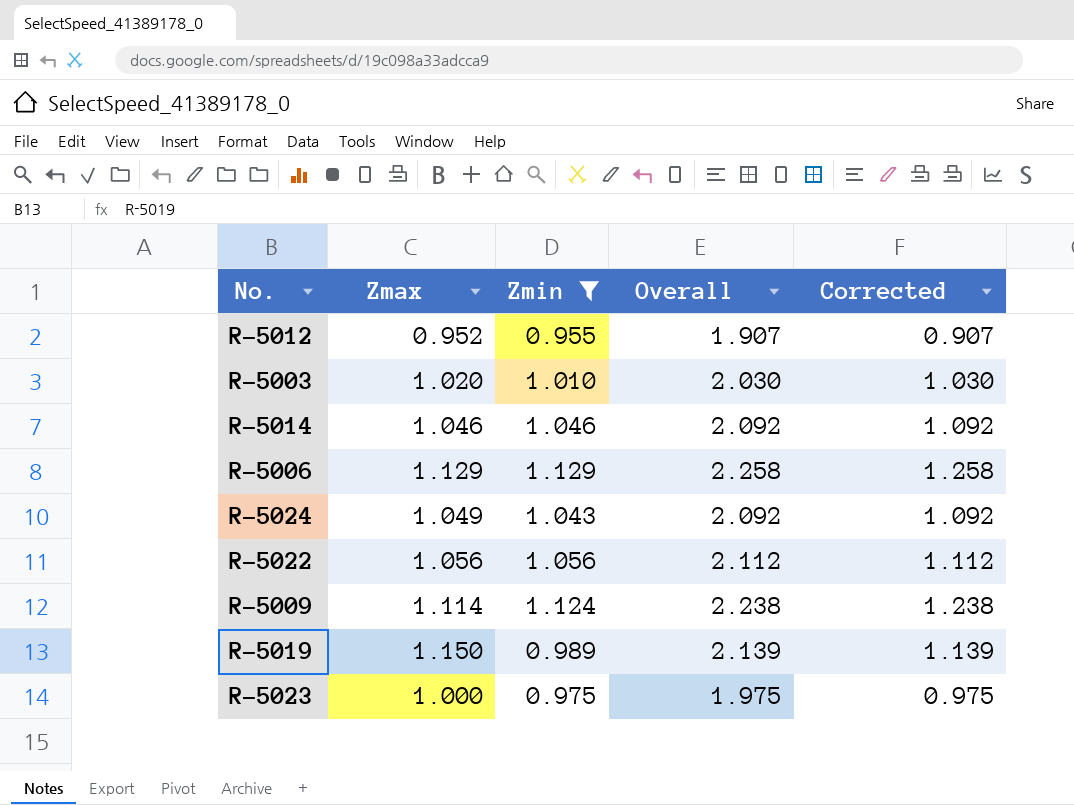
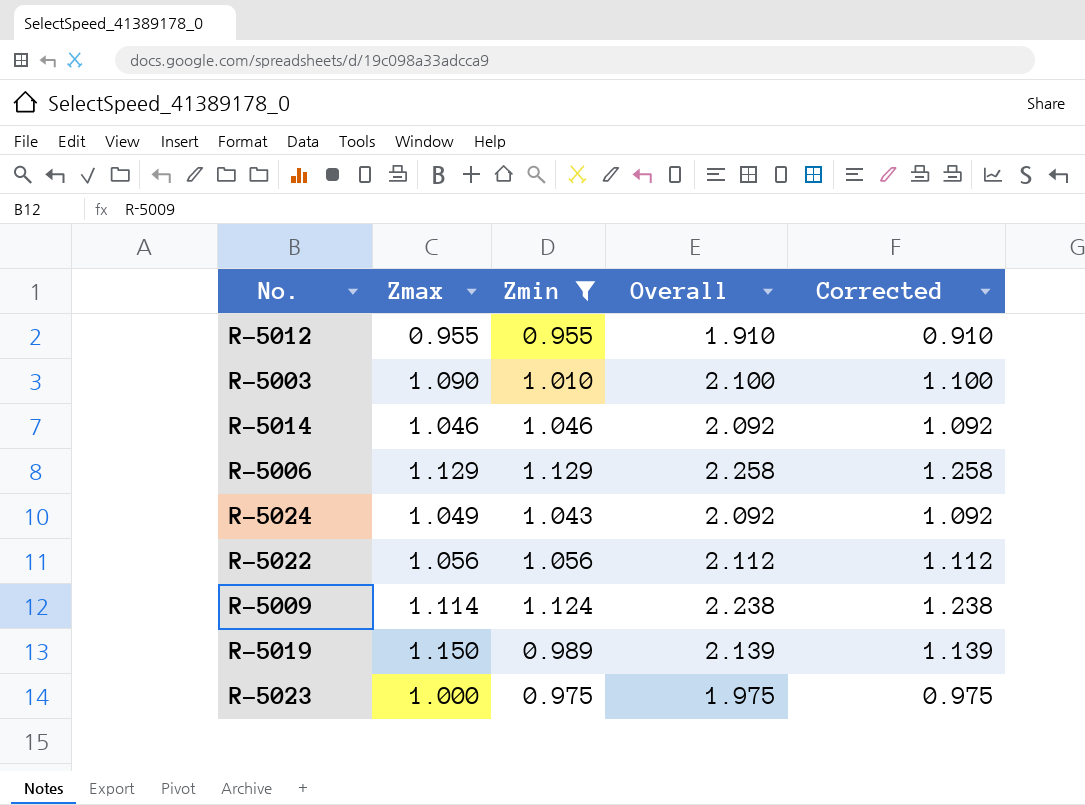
R-5012 | Zmax: 0.952 -> 0.955
R-5012 | Overall: 1.907 -> 1.910
R-5012 | Corrected: 0.907 -> 0.910
R-5003 | Zmax: 1.020 -> 1.090
R-5003 | Overall: 2.030 -> 2.100
R-5003 | Corrected: 1.030 -> 1.100

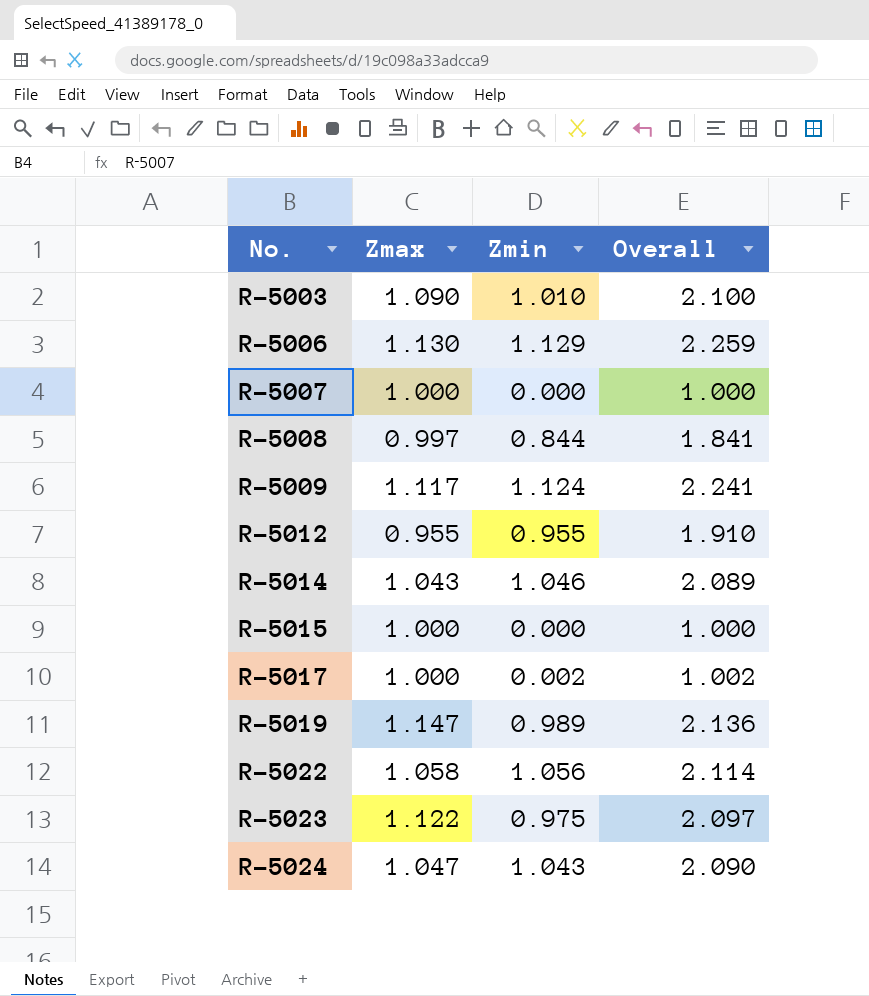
filter: Zmin >= 0.955 -> none
row order: none -> No. ascending
column Corrected | formula: [Overall] - 1 -> none
R-5006 | Zmax: 1.129 -> 1.130
R-5006 | Overall: 2.258 -> 2.259
R-5009 | Zmax: 1.114 -> 1.117
R-5009 | Overall: 2.238 -> 2.241
R-5014 | Zmax: 1.046 -> 1.043
R-5014 | Overall: 2.092 -> 2.089
R-5019 | Zmax: 1.150 -> 1.147
R-5019 | Overall: 2.139 -> 2.136
R-5022 | Zmax: 1.056 -> 1.058
R-5022 | Overall: 2.112 -> 2.114
R-5023 | Zmax: 1.000 -> 1.122
R-5023 | Overall: 1.975 -> 2.097
R-5024 | Zmax: 1.049 -> 1.047
R-5024 | Overall: 2.092 -> 2.090

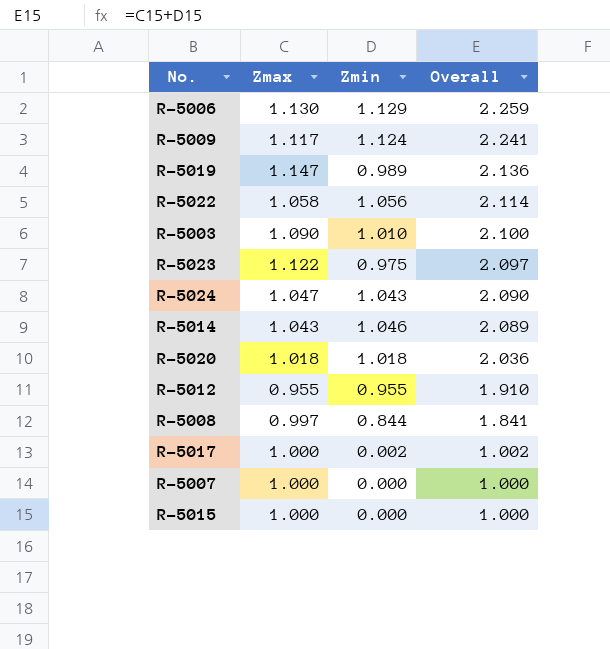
row order: No. ascending -> Overall descending
row R-5020: none -> 1.018 | 1.018 | 2.036

